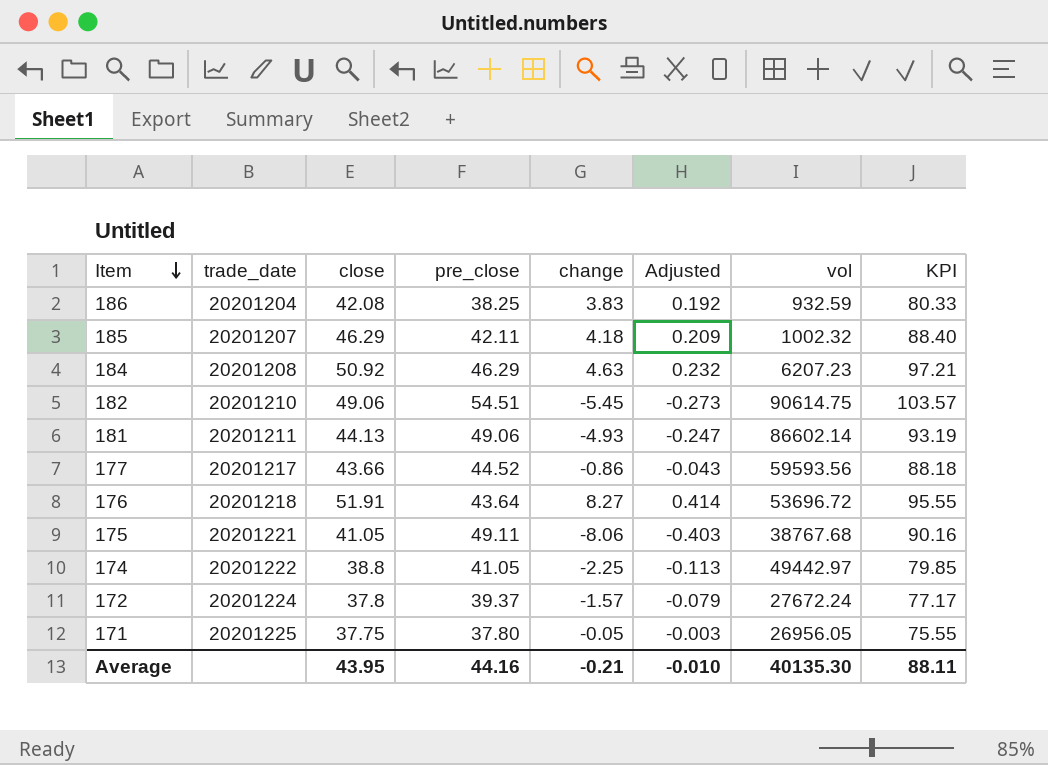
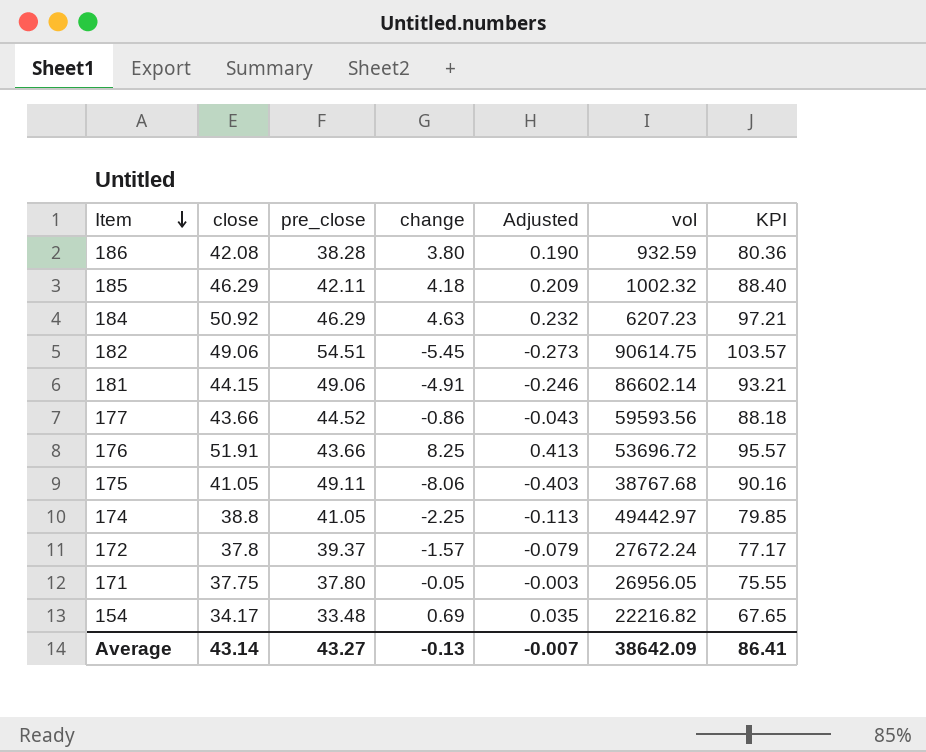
column trade_date | position: 2 -> none
186 | pre_close: 38.25 -> 38.28
186 | change: 3.83 -> 3.80
186 | Adjusted: 0.192 -> 0.190
186 | KPI: 80.33 -> 80.36
181 | close: 44.13 -> 44.15
181 | change: -4.93 -> -4.91
181 | Adjusted: -0.247 -> -0.246
181 | KPI: 93.19 -> 93.21
176 | pre_close: 43.64 -> 43.66
176 | change: 8.27 -> 8.25
176 | Adjusted: 0.414 -> 0.413
176 | KPI: 95.55 -> 95.57
row 154: none -> 34.17 | 33.48 | 0.69 | 0.035 | 22216.82 | 67.65
Average | close: 43.95 -> 43.14
Average | pre_close: 44.16 -> 43.27
Average | change: -0.21 -> -0.13
Average | Adjusted: -0.010 -> -0.007
Average | vol: 40135.30 -> 38642.09
Average | KPI: 88.11 -> 86.41

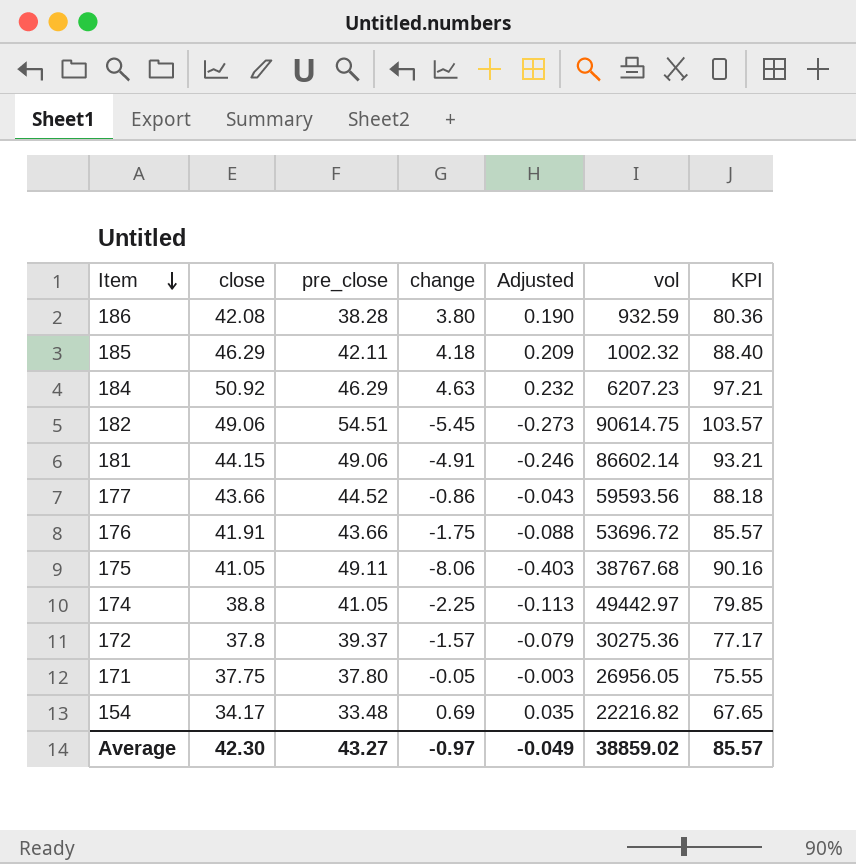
176 | close: 51.91 -> 41.91
176 | change: 8.25 -> -1.75
176 | Adjusted: 0.413 -> -0.088
176 | KPI: 95.57 -> 85.57
172 | vol: 27672.24 -> 30275.36
Average | close: 43.14 -> 42.30
Average | change: -0.13 -> -0.97
Average | Adjusted: -0.007 -> -0.049
Average | vol: 38642.09 -> 38859.02
Average | KPI: 86.41 -> 85.57

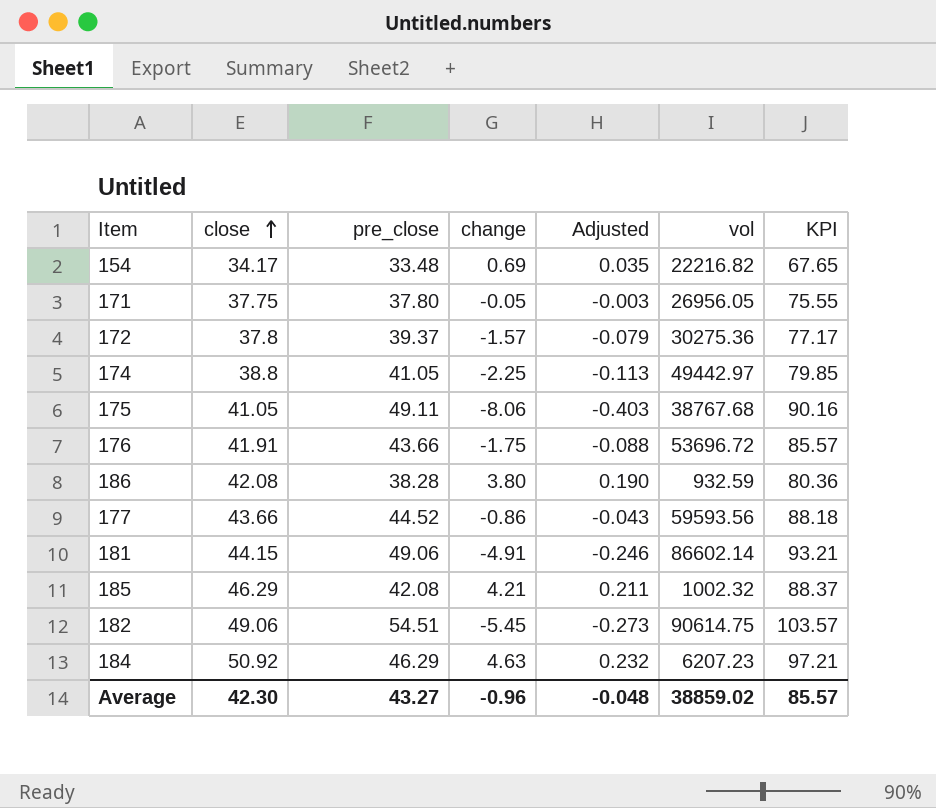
row order: Item descending -> close ascending
185 | pre_close: 42.11 -> 42.08
185 | change: 4.18 -> 4.21
185 | Adjusted: 0.209 -> 0.211
185 | KPI: 88.40 -> 88.37
Average | change: -0.97 -> -0.96
Average | Adjusted: -0.049 -> -0.048

